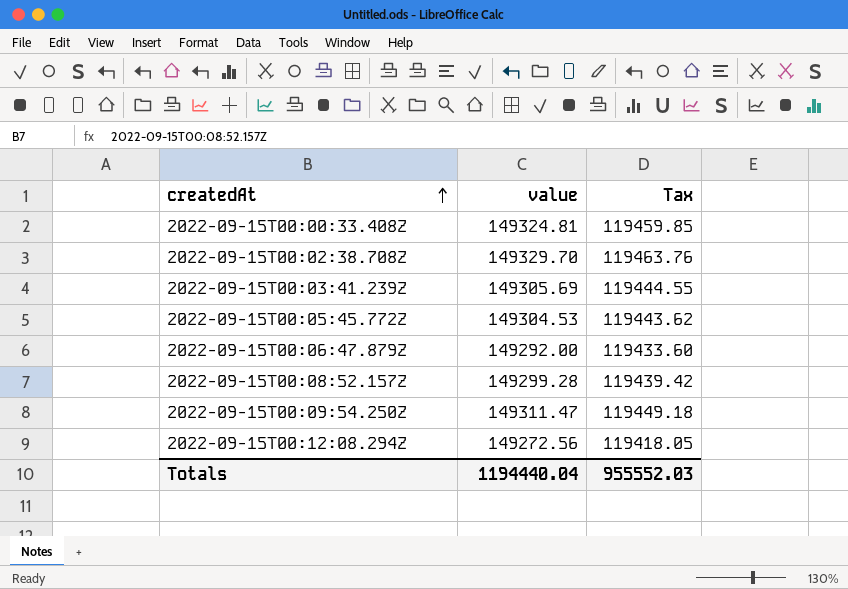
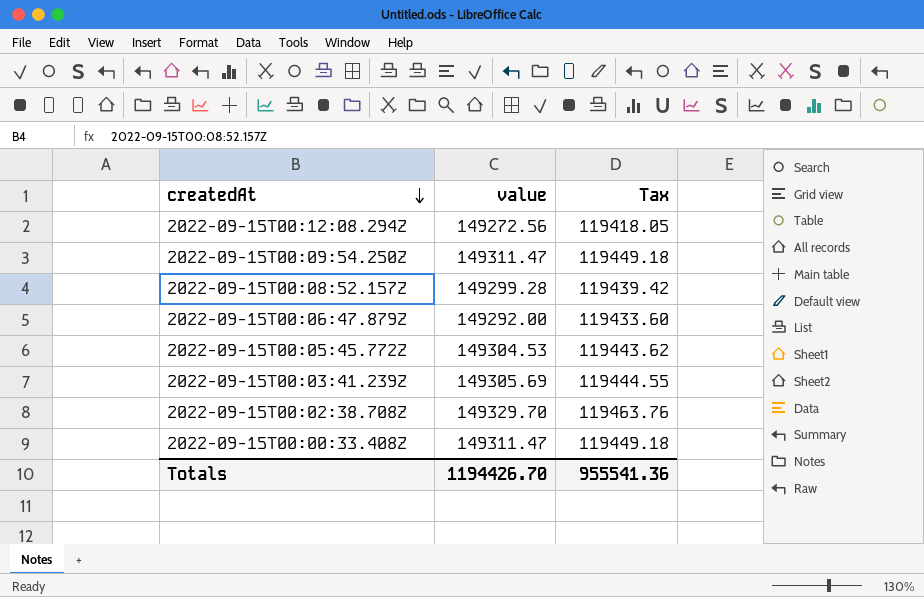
row order: createdAt ascending -> createdAt descending
2022-09-15T00:00:33.408Z | value: 149324.81 -> 149311.47
2022-09-15T00:00:33.408Z | Tax: 119459.85 -> 119449.18
Totals | value: 1194440.04 -> 1194426.70
Totals | Tax: 955552.03 -> 955541.36

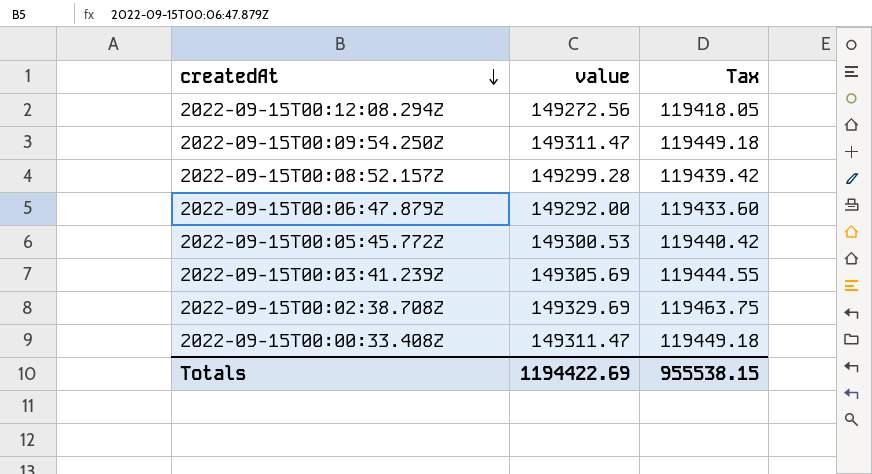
2022-09-15T00:05:45.772Z | value: 149304.53 -> 149300.53
2022-09-15T00:05:45.772Z | Tax: 119443.62 -> 119440.42
2022-09-15T00:02:38.708Z | value: 149329.70 -> 149329.69
2022-09-15T00:02:38.708Z | Tax: 119463.76 -> 119463.75
Totals | value: 1194426.70 -> 1194422.69
Totals | Tax: 955541.36 -> 955538.15

